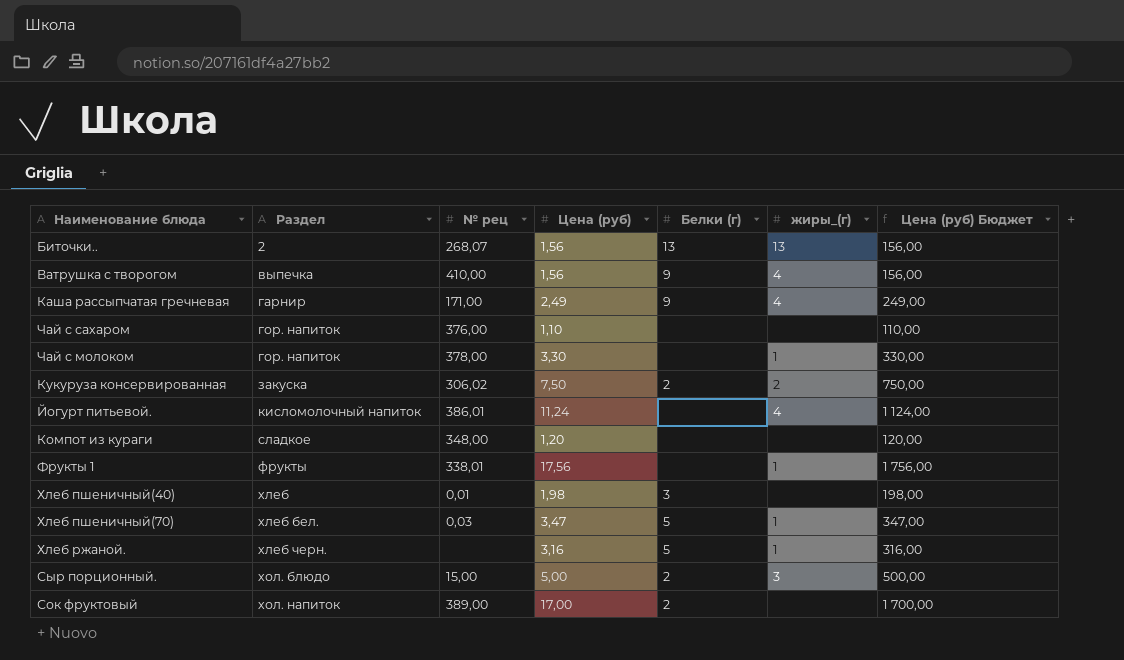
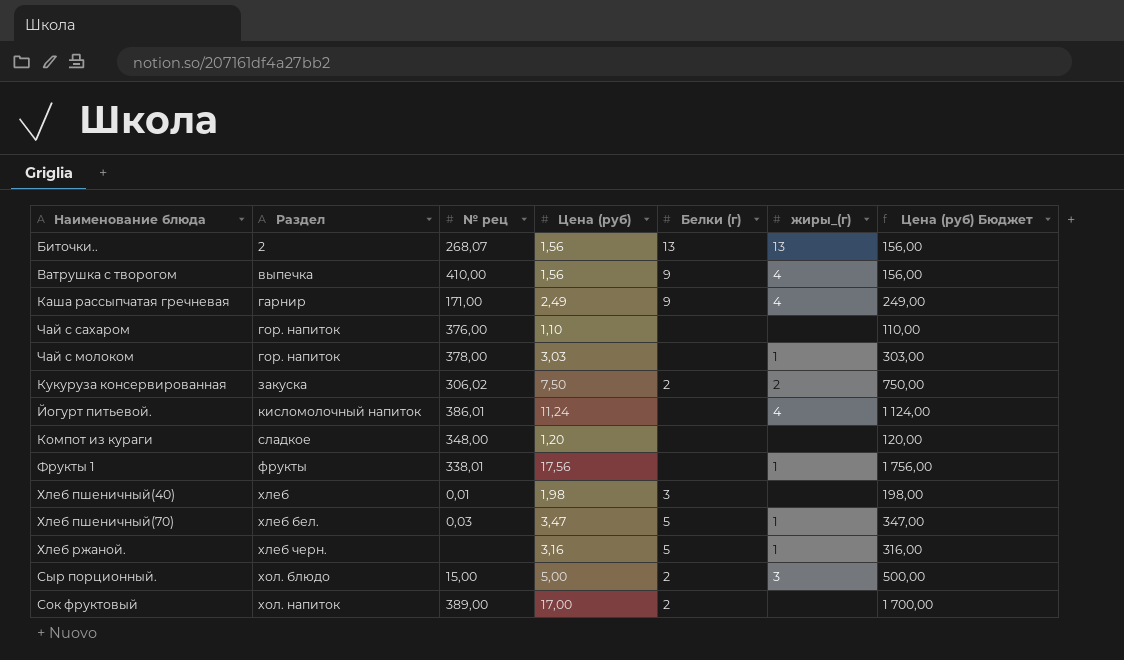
Чай с молоком | Цена (руб): 3,30 -> 3,03
Чай с молоком | Цена (руб) Бюджет: 330,00 -> 303,00

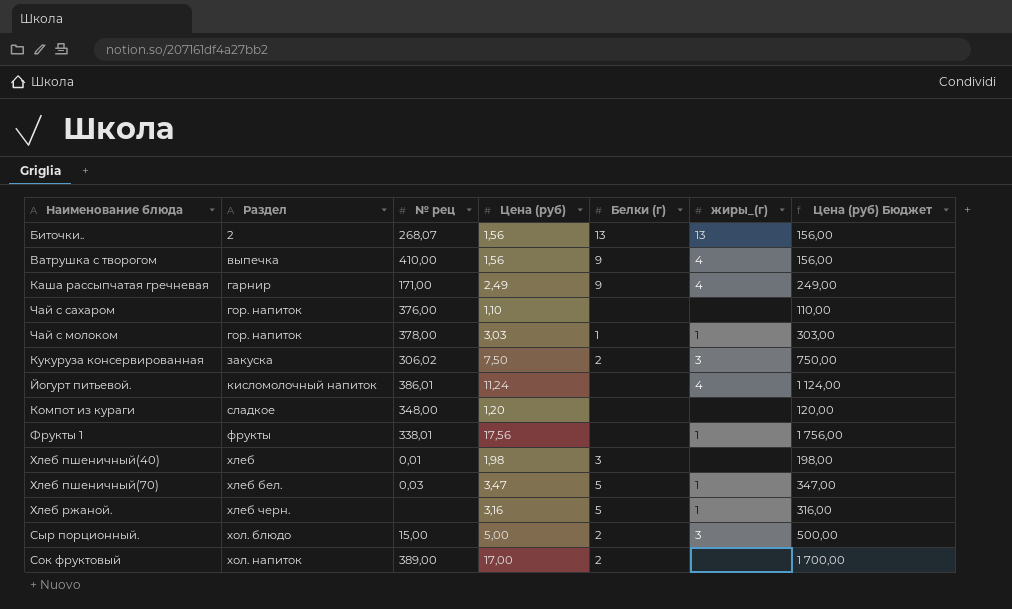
Чай с молоком | Белки (г): none -> 1
Кукуруза консервированная | жиры_(г): 2 -> 3

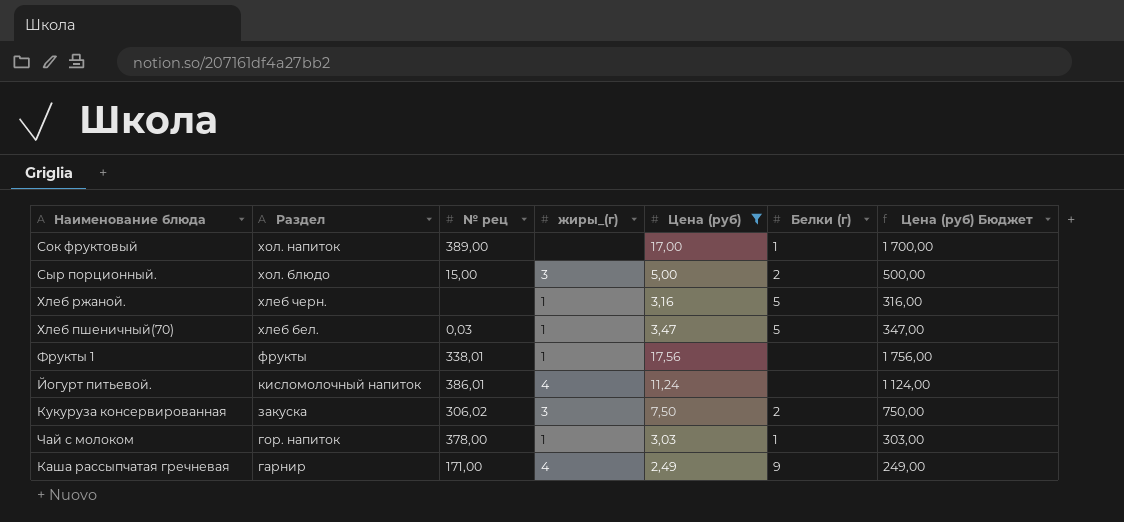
filter: none -> Цена (руб) >= 2,49
row order: Раздел ascending -> Раздел descending
column жиры_(г) | position: 6 -> 4
Сок фруктовый | Белки (г): 2 -> 1

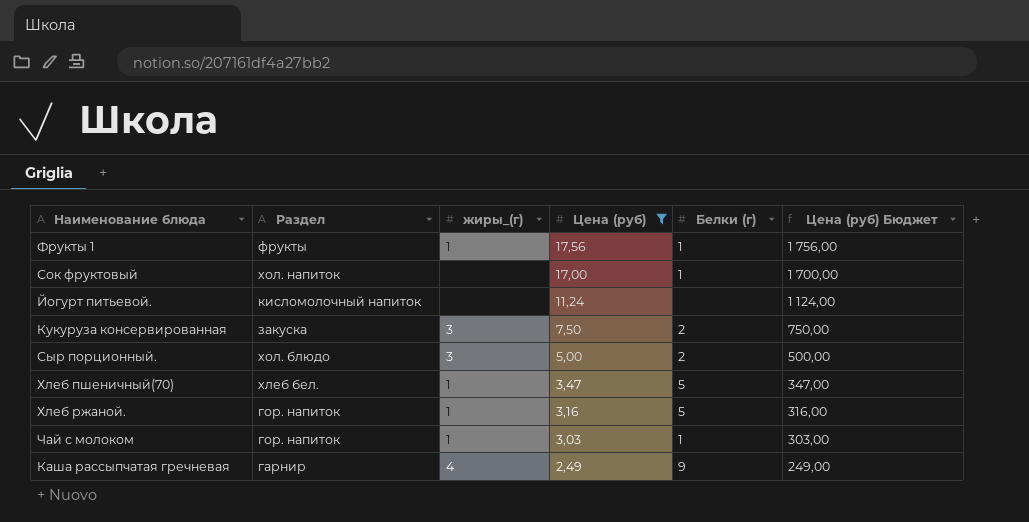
row order: Раздел descending -> Цена (руб) descending
column № рец | position: 3 -> none
Фрукты 1 | Белки (г): none -> 1
Йогурт питьевой. | жиры_(г): 4 -> none
Хлеб ржаной. | Раздел: хлеб черн. -> гор. напиток

